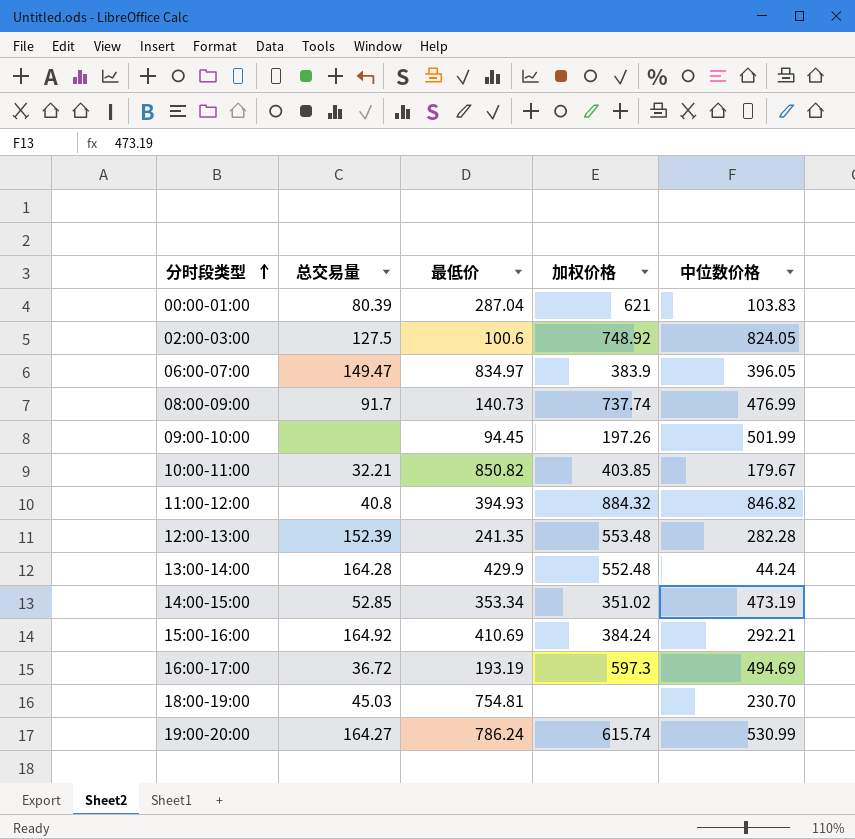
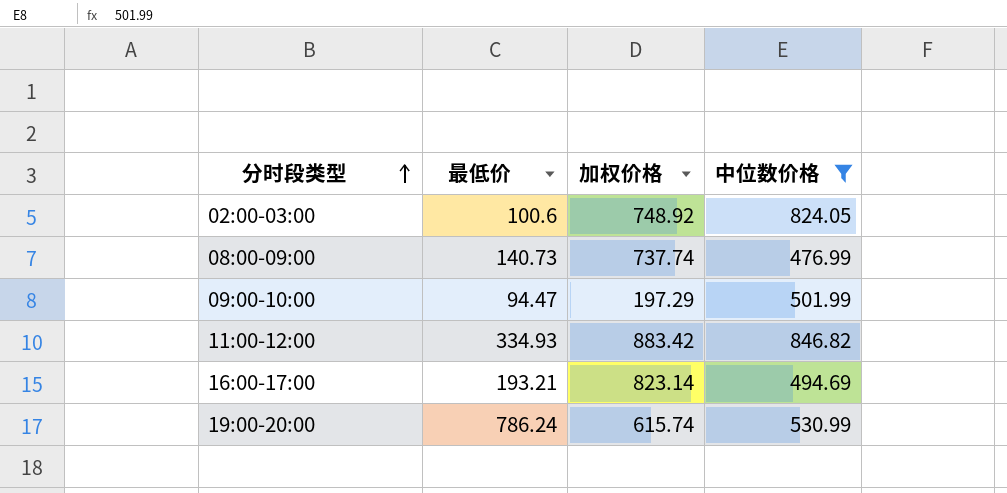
filter: none -> 中位数价格 >= 476.99
column 总交易量 | position: 2 -> none
09:00-10:00 | 最低价: 94.45 -> 94.47
09:00-10:00 | 加权价格: 197.26 -> 197.29
11:00-12:00 | 最低价: 394.93 -> 334.93
11:00-12:00 | 加权价格: 884.32 -> 883.42
16:00-17:00 | 最低价: 193.19 -> 193.21
16:00-17:00 | 加权价格: 597.3 -> 823.14

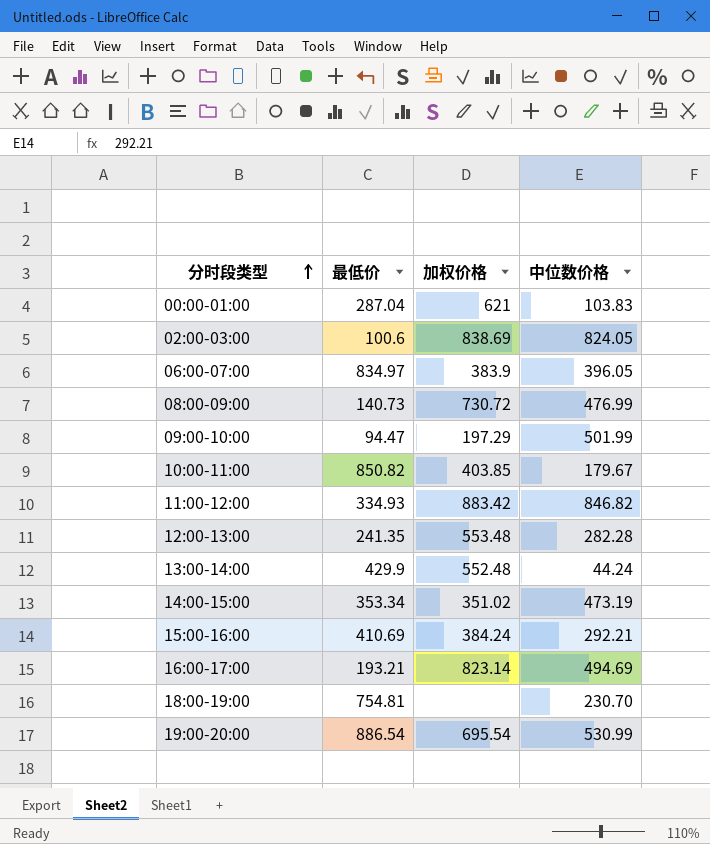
filter: 中位数价格 >= 476.99 -> none
02:00-03:00 | 加权价格: 748.92 -> 838.69
08:00-09:00 | 加权价格: 737.74 -> 730.72
19:00-20:00 | 最低价: 786.24 -> 886.54
19:00-20:00 | 加权价格: 615.74 -> 695.54

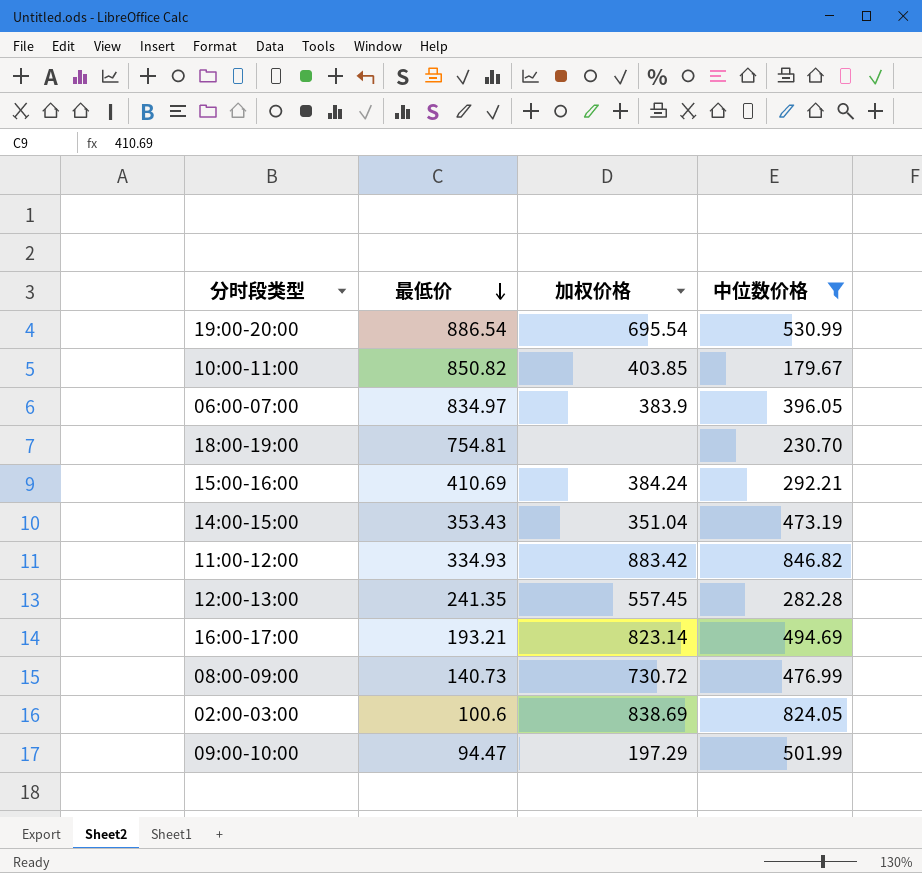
filter: none -> 中位数价格 >= 179.67
row order: 分时段类型 ascending -> 最低价 descending
14:00-15:00 | 最低价: 353.34 -> 353.43
14:00-15:00 | 加权价格: 351.02 -> 351.04
12:00-13:00 | 加权价格: 553.48 -> 557.45

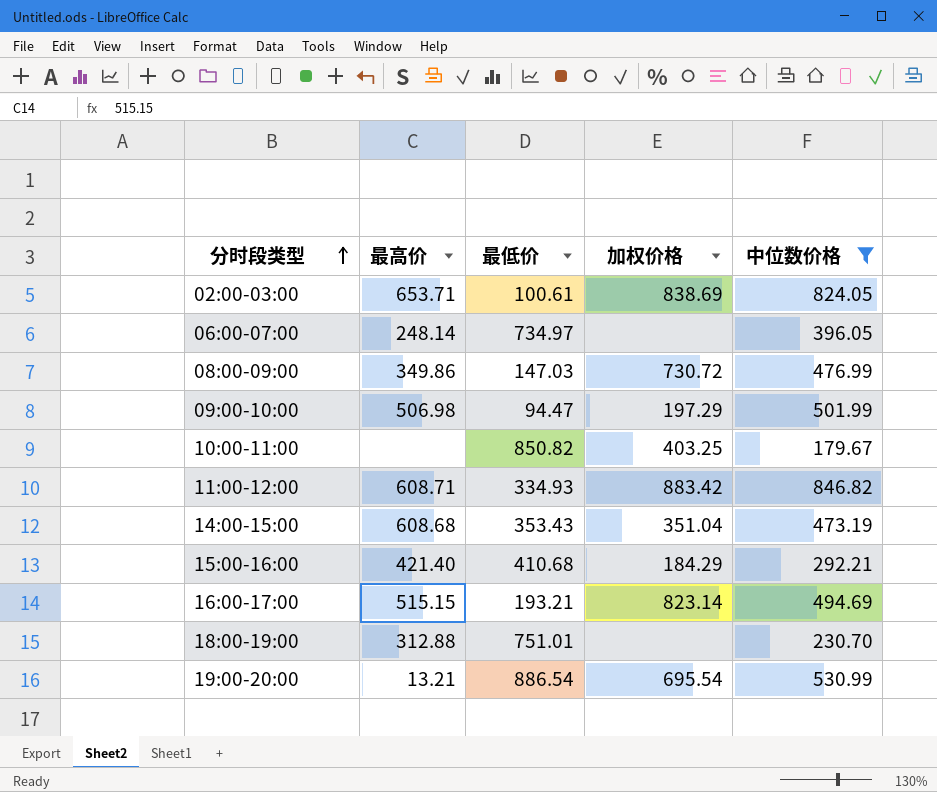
row order: 最低价 descending -> 分时段类型 ascending
column 最高价 | position: none -> 2
row 12:00-13:00: 241.35 | 557.45 | 282.28 -> none
02:00-03:00 | 最低价: 100.6 -> 100.61
06:00-07:00 | 最低价: 834.97 -> 734.97
06:00-07:00 | 加权价格: 383.9 -> none
08:00-09:00 | 最低价: 140.73 -> 147.03
10:00-11:00 | 加权价格: 403.85 -> 403.25
15:00-16:00 | 最低价: 410.69 -> 410.68
15:00-16:00 | 加权价格: 384.24 -> 184.29
18:00-19:00 | 最低价: 754.81 -> 751.01

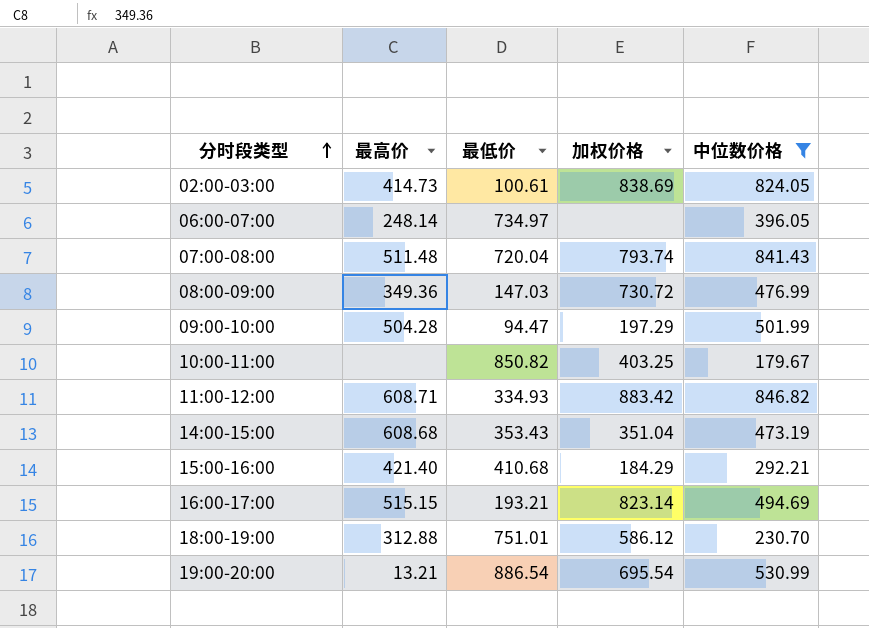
02:00-03:00 | 最高价: 653.71 -> 414.73
row 07:00-08:00: none -> 511.48 | 720.04 | 793.74 | 841.43
08:00-09:00 | 最高价: 349.86 -> 349.36
09:00-10:00 | 最高价: 506.98 -> 504.28
18:00-19:00 | 加权价格: none -> 586.12

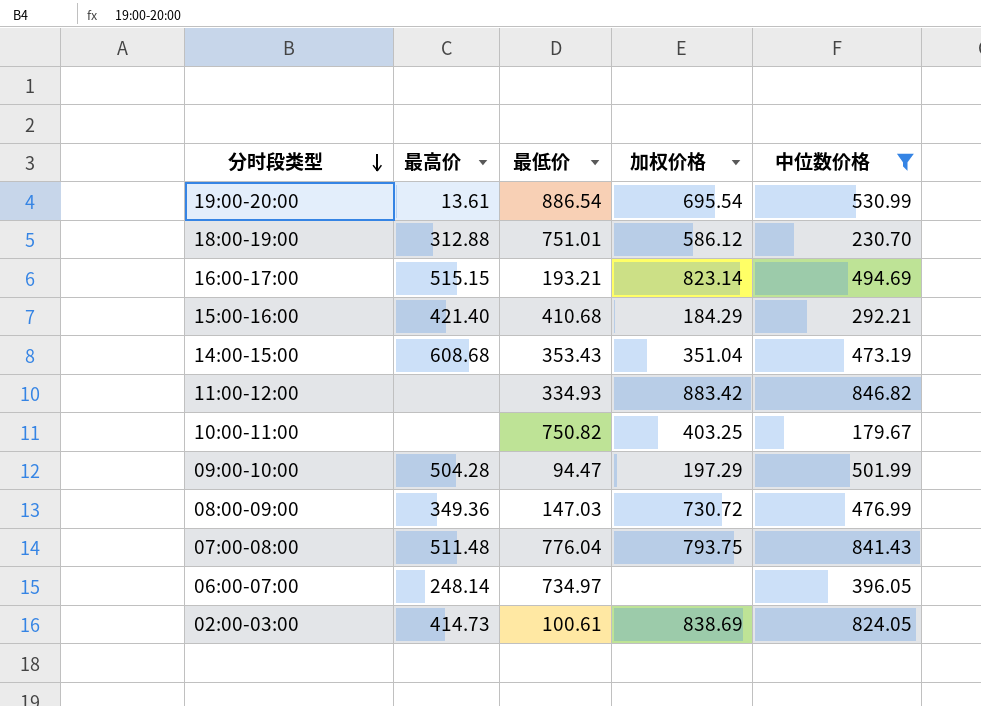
row order: 分时段类型 ascending -> 分时段类型 descending
19:00-20:00 | 最高价: 13.21 -> 13.61
11:00-12:00 | 最高价: 608.71 -> none
10:00-11:00 | 最低价: 850.82 -> 750.82
07:00-08:00 | 最低价: 720.04 -> 776.04
07:00-08:00 | 加权价格: 793.74 -> 793.75

